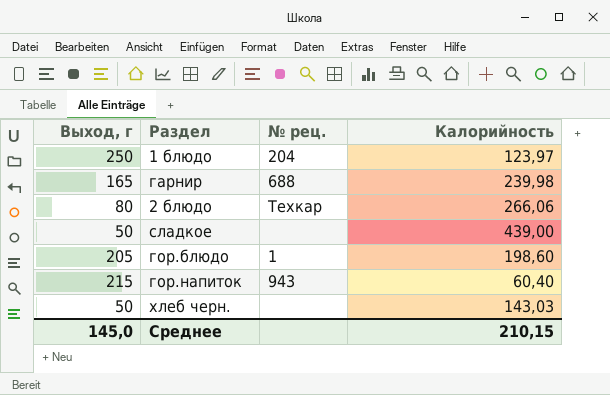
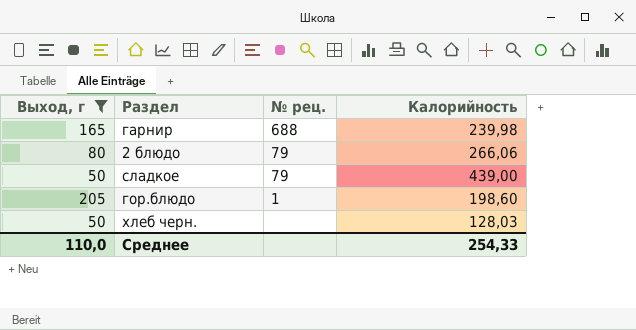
filter: none -> Выход, г <= 205
2 блюдо | № рец.: Техкар -> 79
сладкое | № рец.: none -> 79
хлеб черн. | Калорийность: 143,03 -> 128,03
Среднее | Выход, г: 145,0 -> 110,0
Среднее | Калорийность: 210,15 -> 254,33

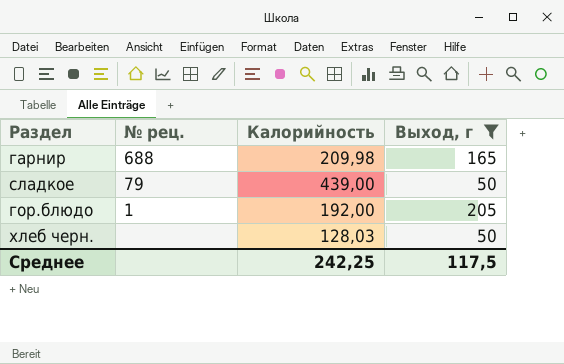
column Выход, г | position: 1 -> 4
row 2 блюдо: 80 | 79 | 266,06 -> none
гарнир | Калорийность: 239,98 -> 209,98
гор.блюдо | Калорийность: 198,60 -> 192,00
Среднее | Калорийность: 254,33 -> 242,25
Среднее | Выход, г: 110,0 -> 117,5

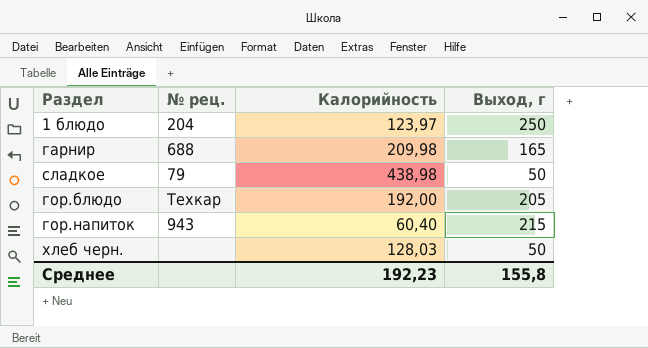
filter: Выход, г <= 205 -> none
сладкое | Калорийность: 439,00 -> 438,98
гор.блюдо | № рец.: 1 -> Техкар
Среднее | Калорийность: 242,25 -> 192,23
Среднее | Выход, г: 117,5 -> 155,8

